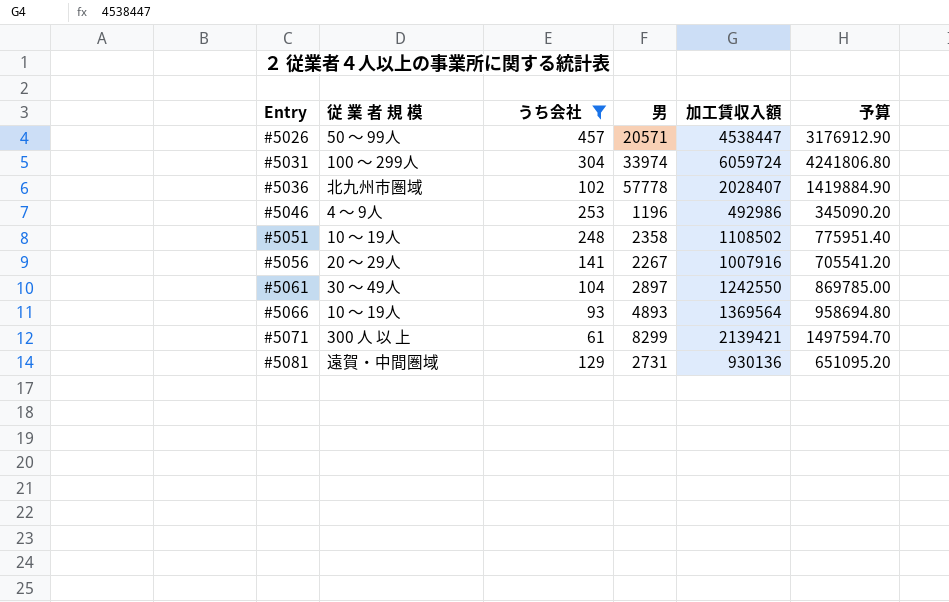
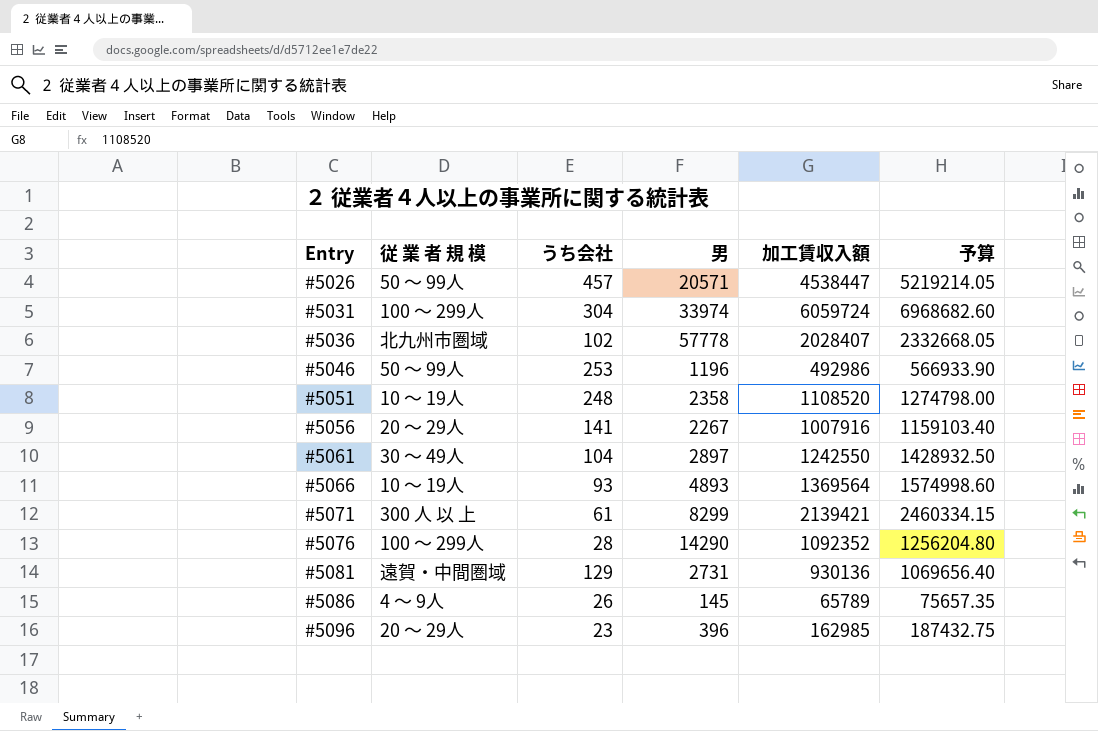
filter: うち会社 >= 61 -> none
column 予算 | formula: [加工賃収入額] * 0.7 -> [加工賃収入額] * 1.15
#5046 | 従 業 者 規 模: 4 ～ 9人 -> 50 ～ 99人
#5051 | 加工賃収入額: 1108502 -> 1108520

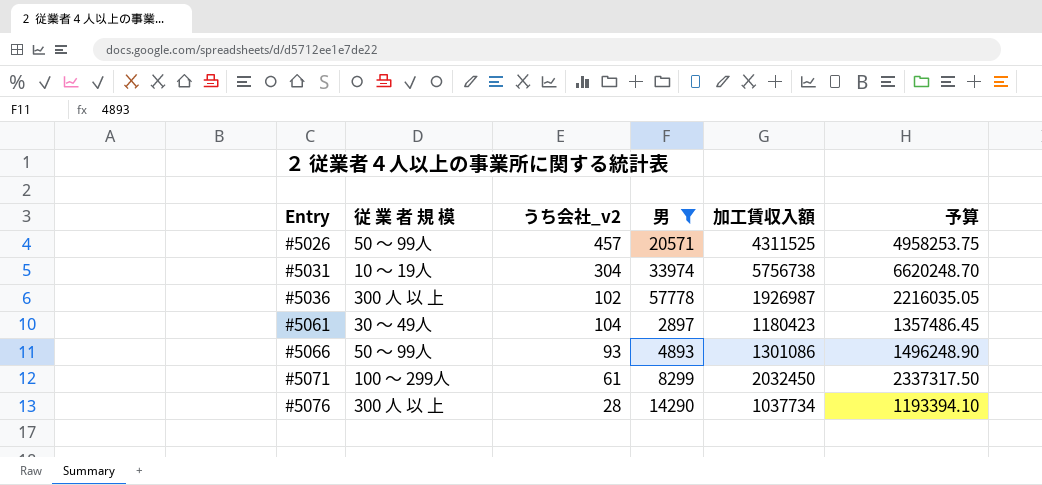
filter: none -> 男 >= 2897
column name: うち会社 -> うち会社_v2
#5026 | 加工賃収入額: 4538447 -> 4311525
#5026 | 予算: 5219214.05 -> 4958253.75
#5031 | 従 業 者 規 模: 100 ～ 299人 -> 10 ～ 19人
#5031 | 加工賃収入額: 6059724 -> 5756738
#5031 | 予算: 6968682.60 -> 6620248.70
#5036 | 従 業 者 規 模: 北九州市圏域 -> 300 人 以 上
#5036 | 加工賃収入額: 2028407 -> 1926987
#5036 | 予算: 2332668.05 -> 2216035.05
#5061 | 加工賃収入額: 1242550 -> 1180423
#5061 | 予算: 1428932.50 -> 1357486.45
#5066 | 従 業 者 規 模: 10 ～ 19人 -> 50 ～ 99人
#5066 | 加工賃収入額: 1369564 -> 1301086
#5066 | 予算: 1574998.60 -> 1496248.90
#5071 | 従 業 者 規 模: 300 人 以 上 -> 100 ～ 299人
#5071 | 加工賃収入額: 2139421 -> 2032450
#5071 | 予算: 2460334.15 -> 2337317.50
#5076 | 従 業 者 規 模: 100 ～ 299人 -> 300 人 以 上
#5076 | 加工賃収入額: 1092352 -> 1037734
#5076 | 予算: 1256204.80 -> 1193394.10

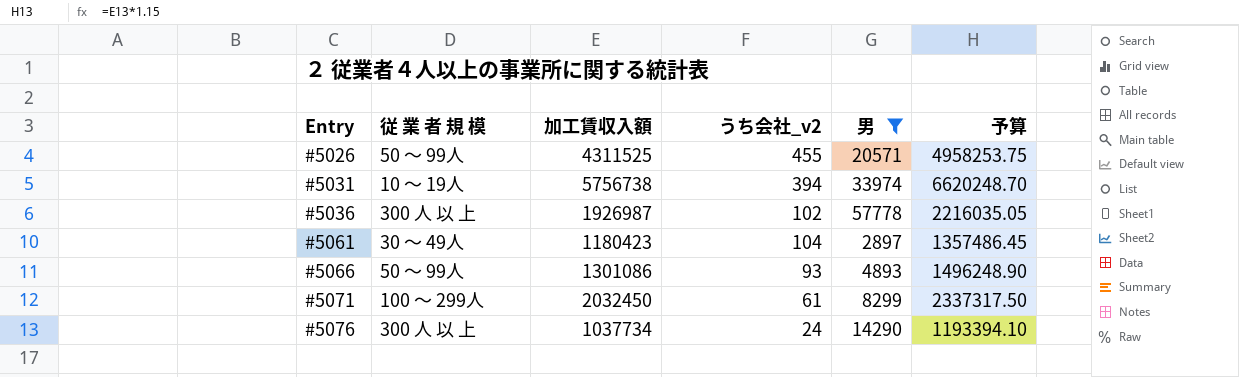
column 加工賃収入額 | position: 5 -> 3
#5026 | うち会社_v2: 457 -> 455
#5031 | うち会社_v2: 304 -> 394
#5076 | うち会社_v2: 28 -> 24

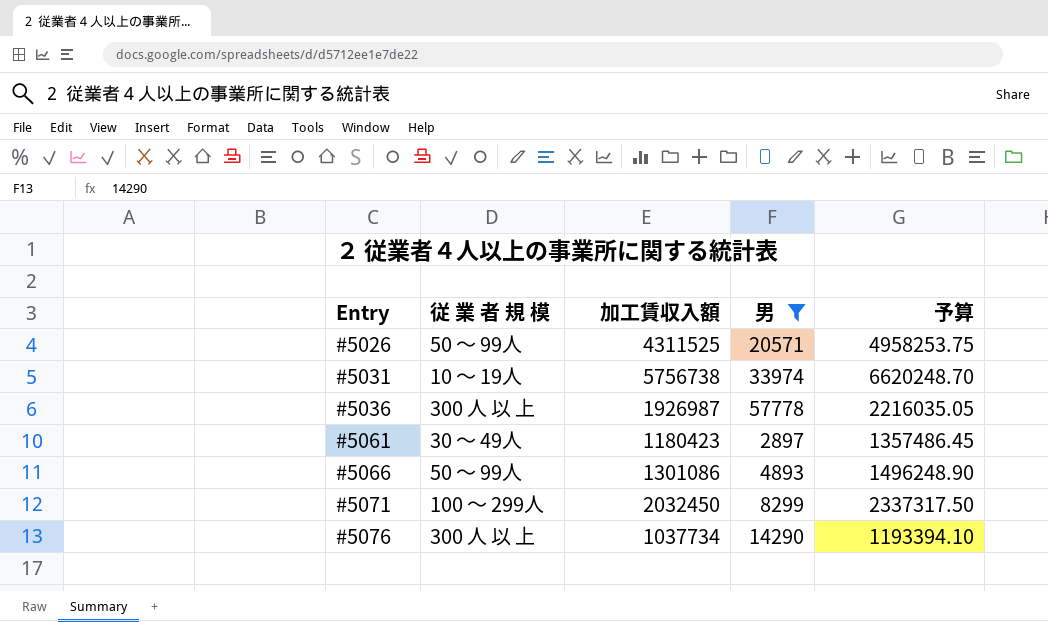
column うち会社_v2 | position: 4 -> none

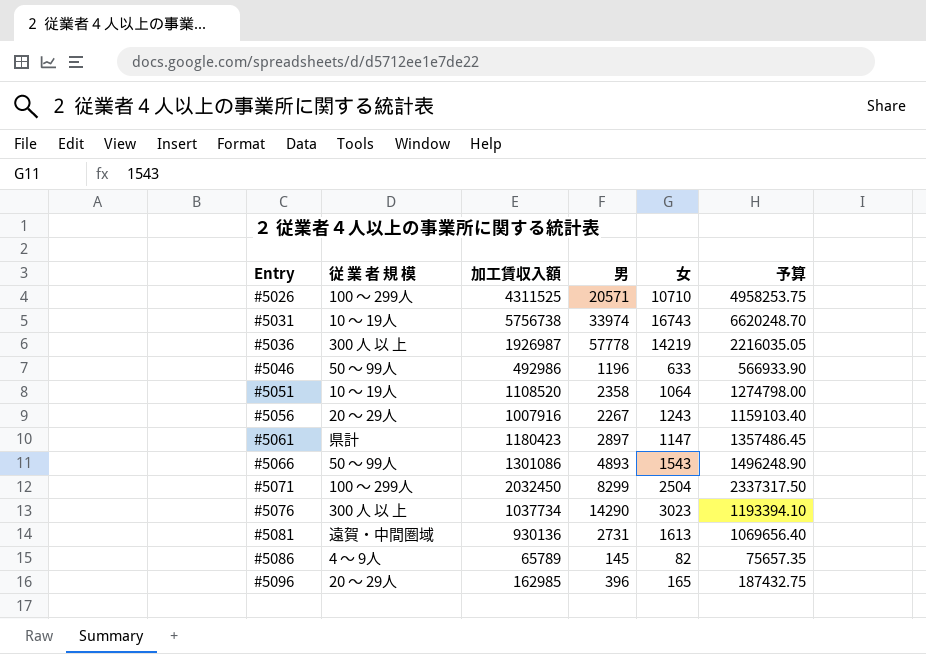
filter: 男 >= 2897 -> none
column 女 | position: none -> 5
#5026 | 従 業 者 規 模: 50 ～ 99人 -> 100 ～ 299人
#5061 | 従 業 者 規 模: 30 ～ 49人 -> 県計

